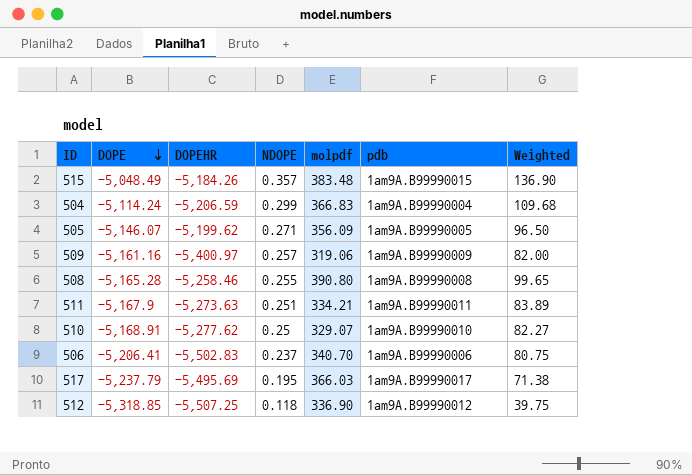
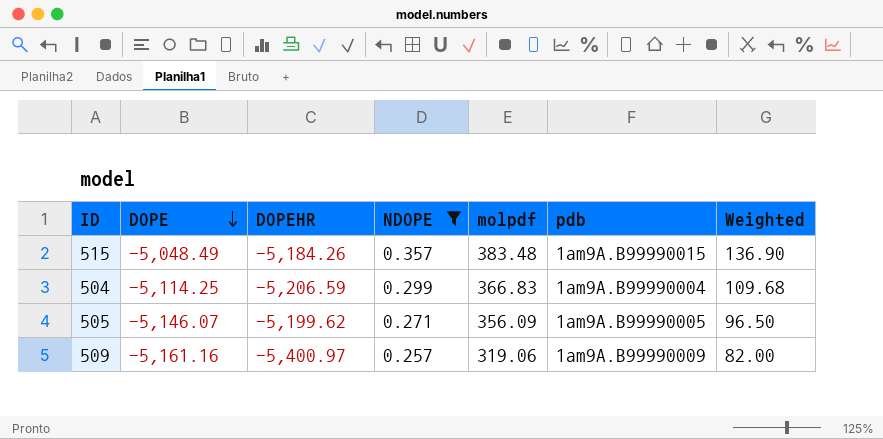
filter: none -> NDOPE >= 0.257
504 | DOPE: -5,114.24 -> -5,114.25

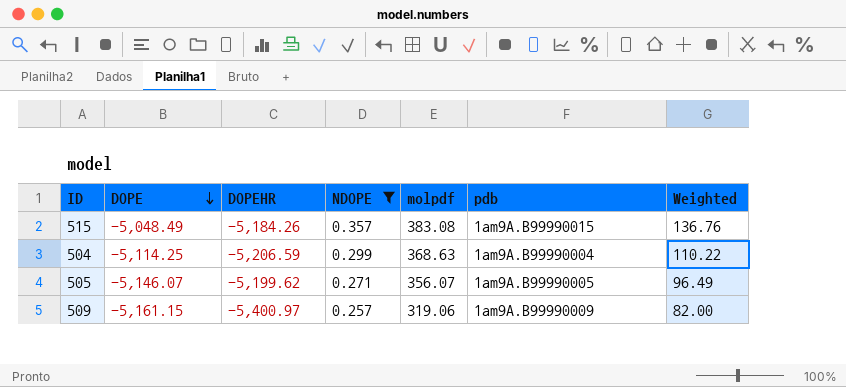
515 | molpdf: 383.48 -> 383.08
515 | Weighted: 136.90 -> 136.76
504 | molpdf: 366.83 -> 368.63
504 | Weighted: 109.68 -> 110.22
505 | molpdf: 356.09 -> 356.07
505 | Weighted: 96.50 -> 96.49
509 | DOPE: -5,161.16 -> -5,161.15

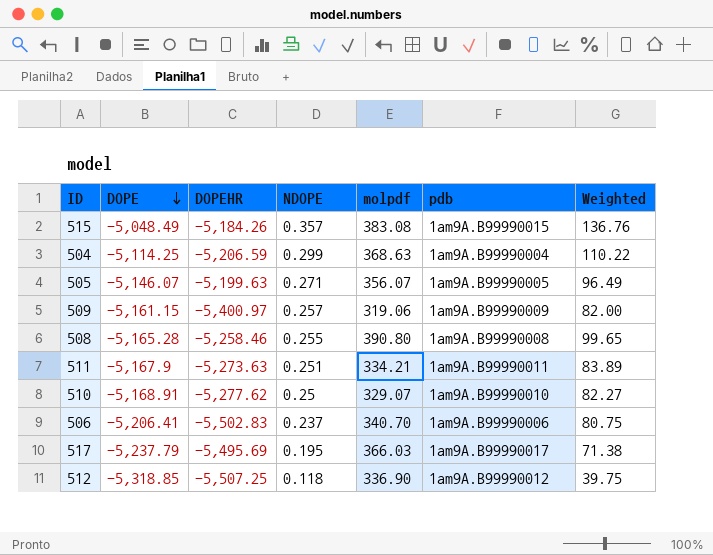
filter: NDOPE >= 0.257 -> none
505 | DOPEHR: -5,199.62 -> -5,199.63

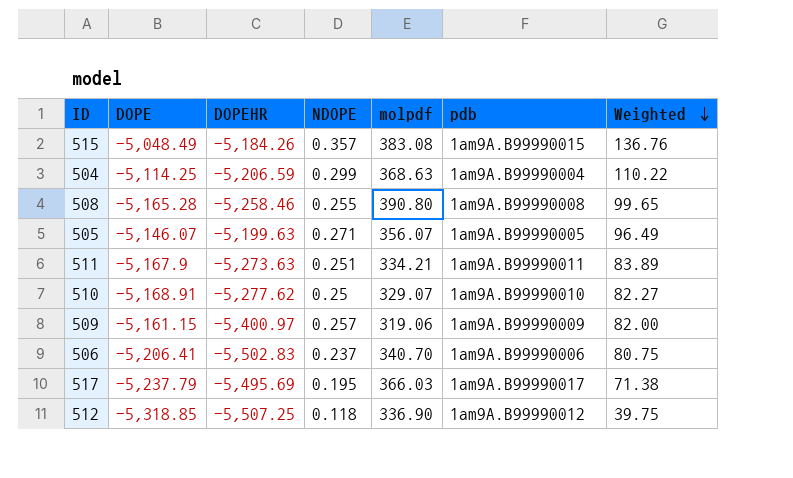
row order: DOPE descending -> Weighted descending

